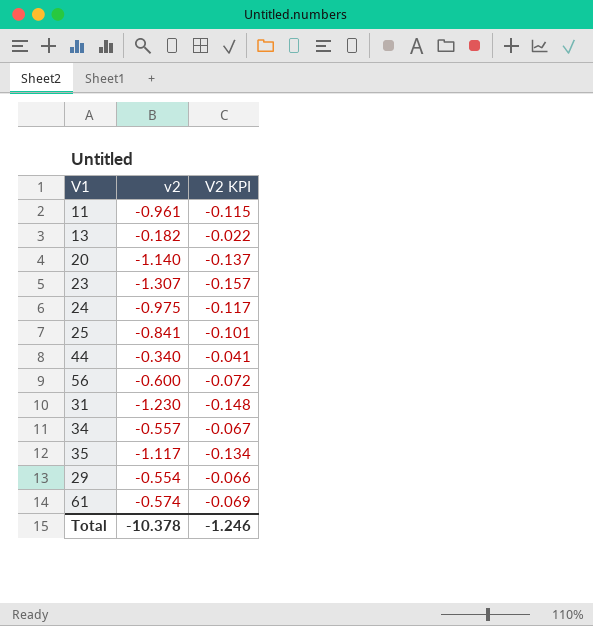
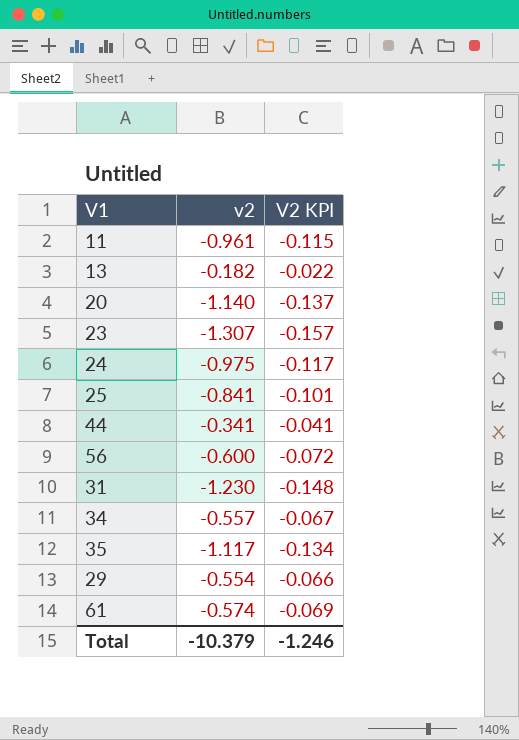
44 | v2: -0.340 -> -0.341
Total | v2: -10.378 -> -10.379

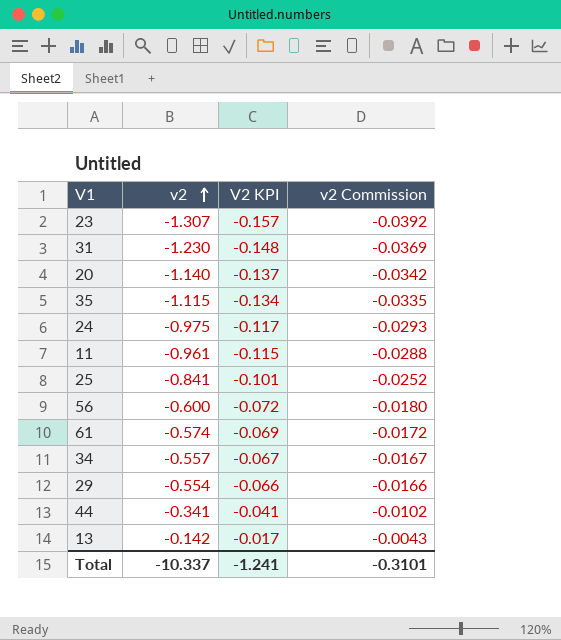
row order: none -> v2 ascending
column v2 Commission | formula: none -> [v2] * 0.03
35 | v2: -1.117 -> -1.115
13 | v2: -0.182 -> -0.142
13 | V2 KPI: -0.022 -> -0.017
Total | v2: -10.379 -> -10.337
Total | V2 KPI: -1.246 -> -1.241

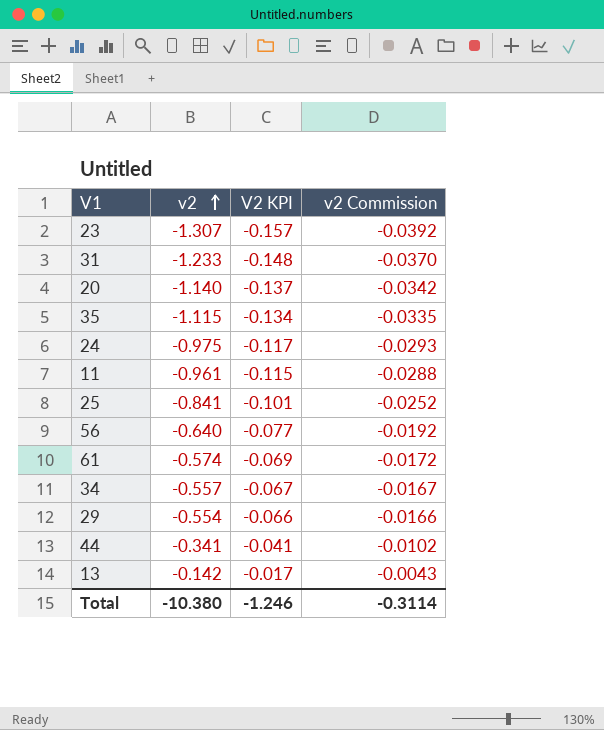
31 | v2: -1.230 -> -1.233
31 | v2 Commission: -0.0369 -> -0.0370
56 | v2: -0.600 -> -0.640
56 | V2 KPI: -0.072 -> -0.077
56 | v2 Commission: -0.0180 -> -0.0192
Total | v2: -10.337 -> -10.380
Total | V2 KPI: -1.241 -> -1.246
Total | v2 Commission: -0.3101 -> -0.3114

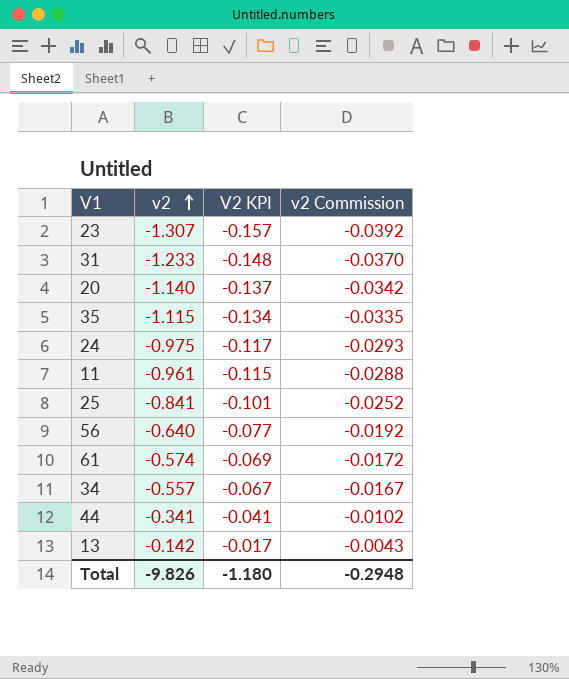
row 29: -0.554 | -0.066 | -0.0166 -> none
Total | v2: -10.380 -> -9.826
Total | V2 KPI: -1.246 -> -1.180
Total | v2 Commission: -0.3114 -> -0.2948

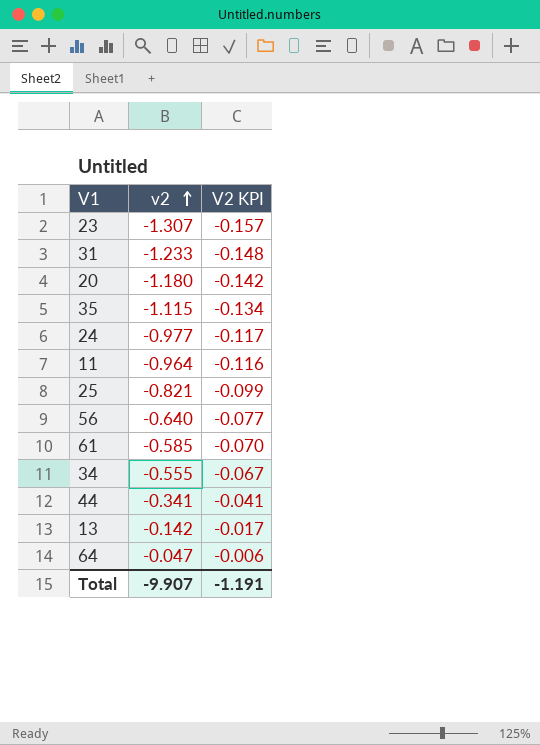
column v2 Commission | formula: [v2] * 0.03 -> none
20 | v2: -1.140 -> -1.180
20 | V2 KPI: -0.137 -> -0.142
24 | v2: -0.975 -> -0.977
11 | v2: -0.961 -> -0.964
11 | V2 KPI: -0.115 -> -0.116
25 | v2: -0.841 -> -0.821
25 | V2 KPI: -0.101 -> -0.099
61 | v2: -0.574 -> -0.585
61 | V2 KPI: -0.069 -> -0.070
34 | v2: -0.557 -> -0.555
row 64: none -> -0.047 | -0.006
Total | v2: -9.826 -> -9.907
Total | V2 KPI: -1.180 -> -1.191

